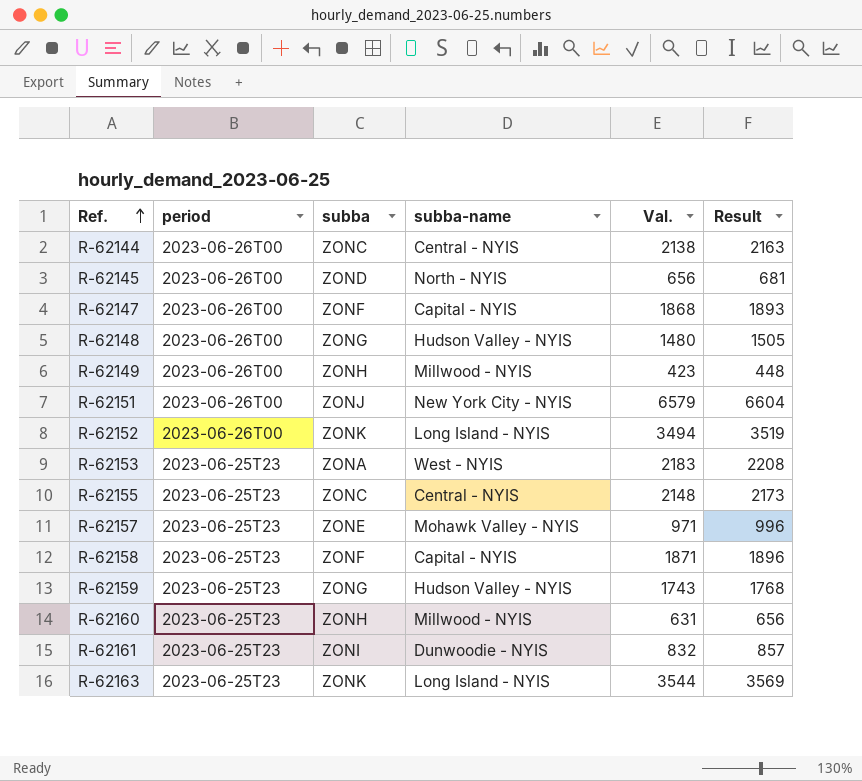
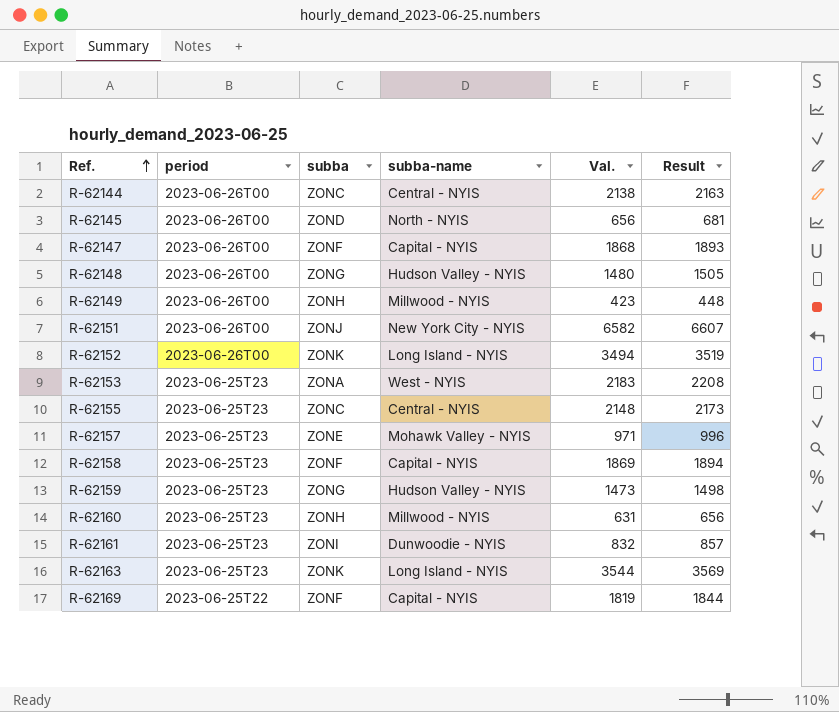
R-62151 | Val.: 6579 -> 6582
R-62151 | Result: 6604 -> 6607
R-62158 | Val.: 1871 -> 1869
R-62158 | Result: 1896 -> 1894
R-62159 | Val.: 1743 -> 1473
R-62159 | Result: 1768 -> 1498
row R-62169: none -> 2023-06-25T22 | ZONF | Capital - NYIS | 1819 | 1844

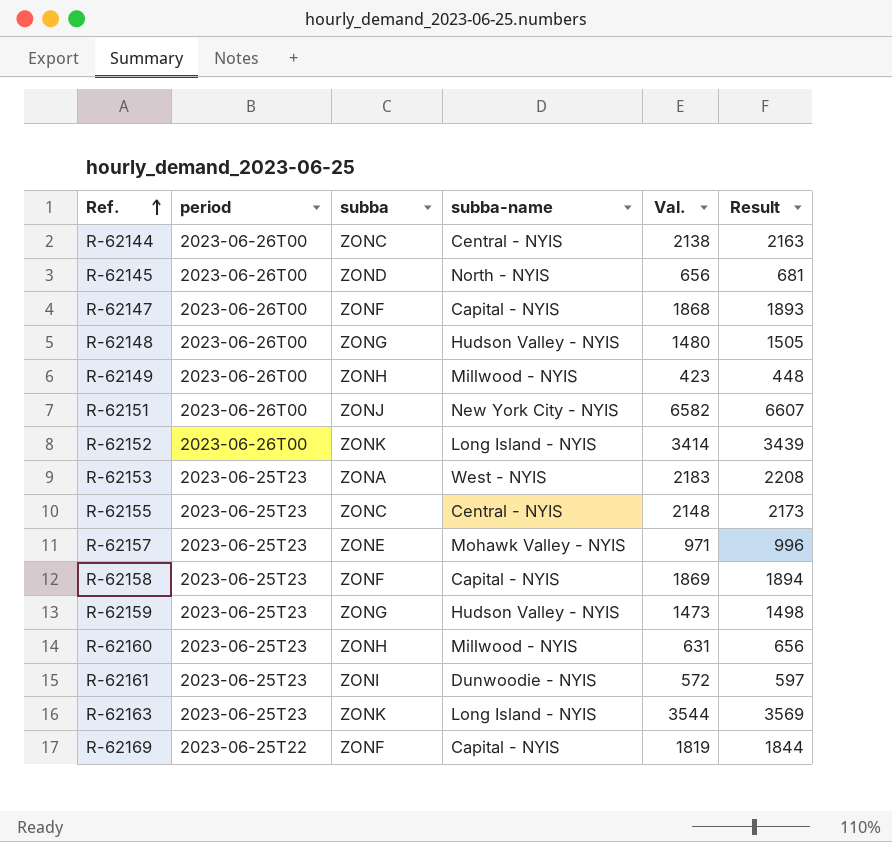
R-62152 | Val.: 3494 -> 3414
R-62152 | Result: 3519 -> 3439
R-62161 | Val.: 832 -> 572
R-62161 | Result: 857 -> 597

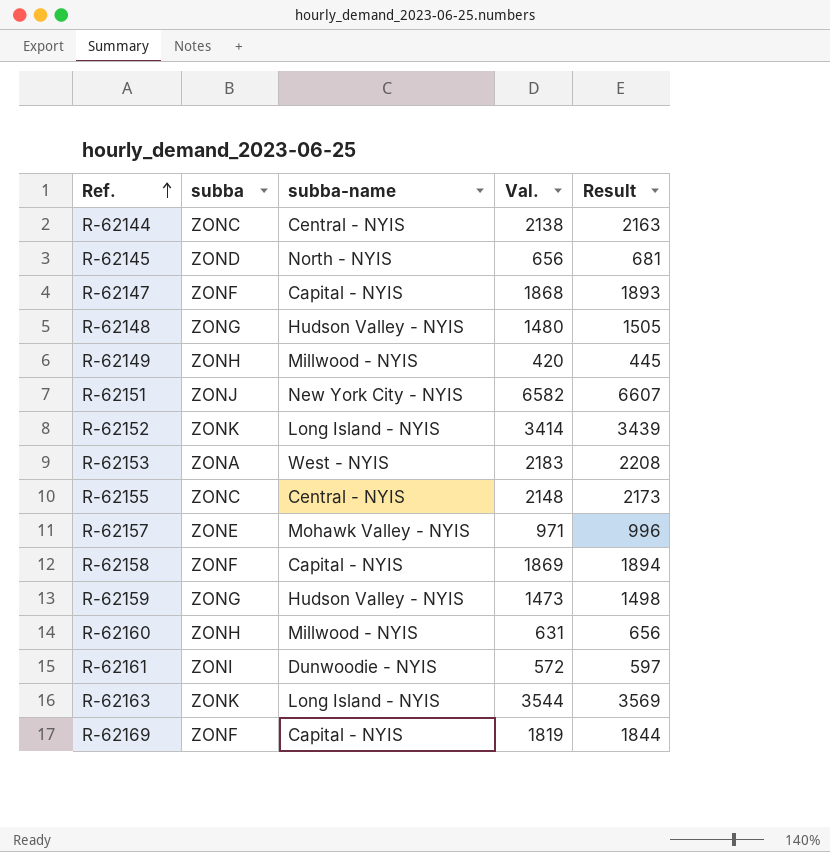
column period | position: 2 -> none
R-62149 | Val.: 423 -> 420
R-62149 | Result: 448 -> 445

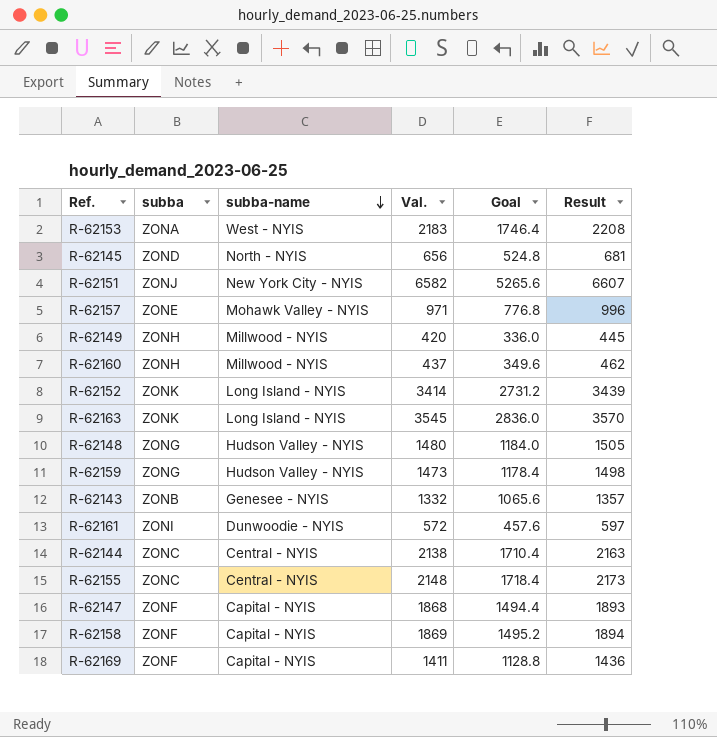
row order: Ref. ascending -> subba-name descending
column Goal | formula: none -> [Val.] * 0.8
R-62160 | Val.: 631 -> 437
R-62160 | Result: 656 -> 462
R-62163 | Val.: 3544 -> 3545
R-62163 | Result: 3569 -> 3570
row R-62143: none -> ZONB | Genesee - NYIS | 1332 | 1065.6 | 1357
R-62169 | Val.: 1819 -> 1411
R-62169 | Result: 1844 -> 1436

